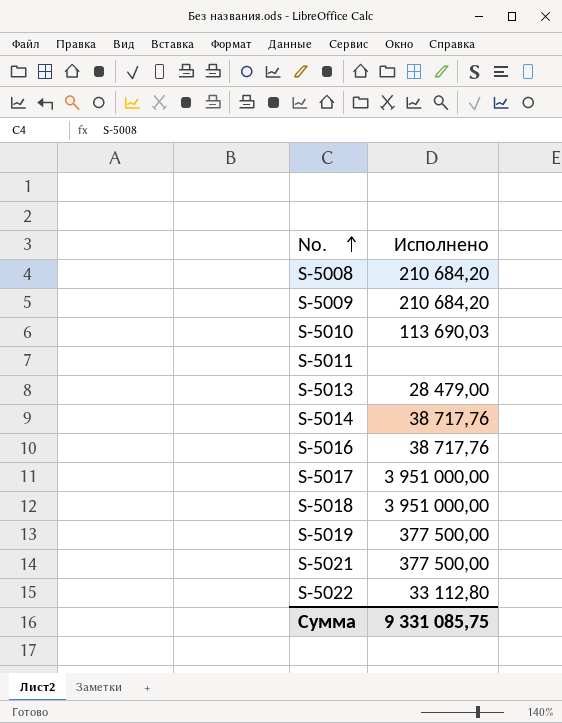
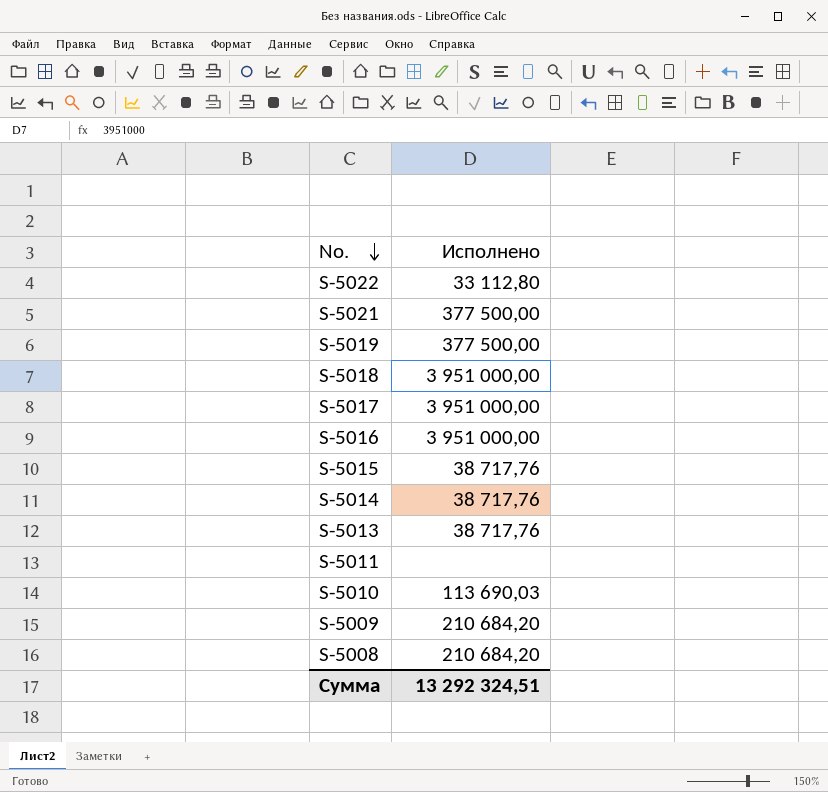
row order: No. ascending -> No. descending
S-5016 | Исполнено: 38 717,76 -> 3 951 000,00
row S-5015: none -> 38 717,76
S-5013 | Исполнено: 28 479,00 -> 38 717,76
Сумма | Исполнено: 9 331 085,75 -> 13 292 324,51

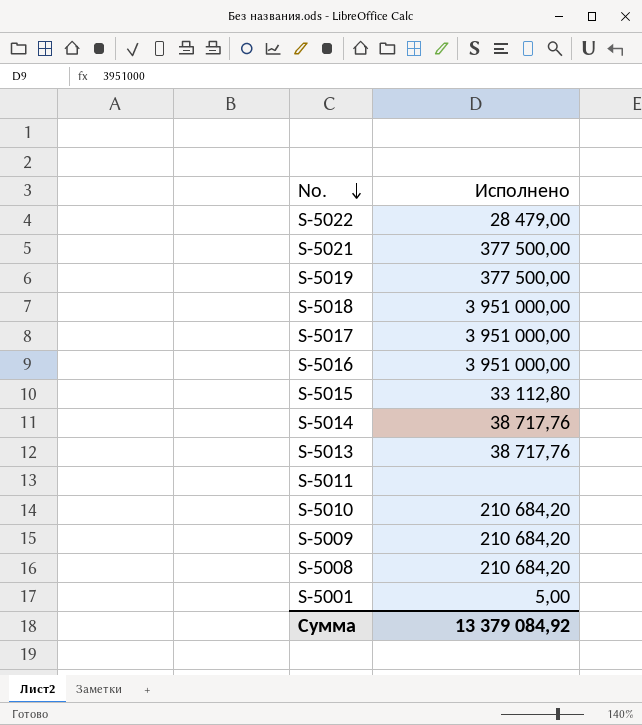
S-5022 | Исполнено: 33 112,80 -> 28 479,00
S-5015 | Исполнено: 38 717,76 -> 33 112,80
S-5010 | Исполнено: 113 690,03 -> 210 684,20
row S-5001: none -> 5,00
Сумма | Исполнено: 13 292 324,51 -> 13 379 084,92

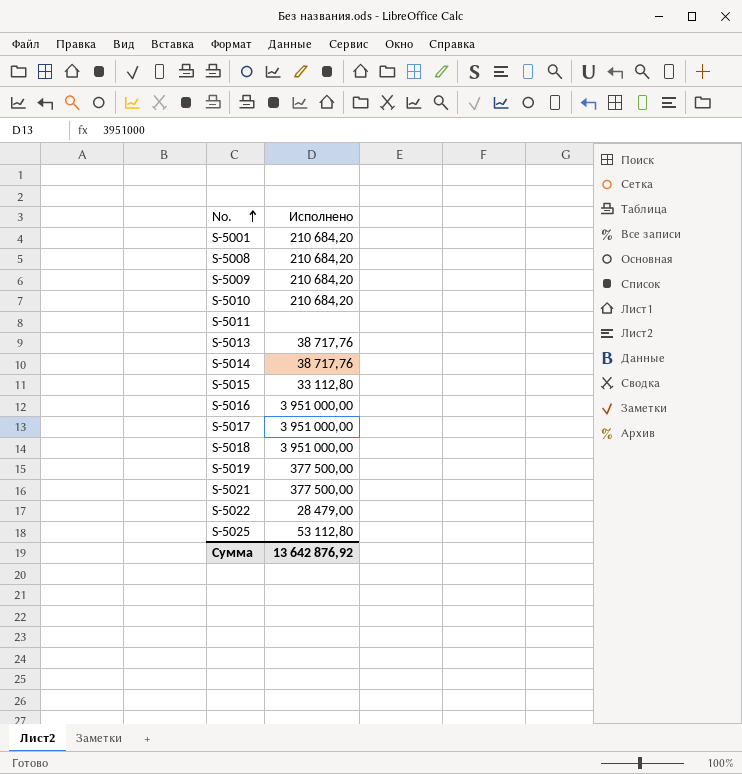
row order: No. descending -> No. ascending
S-5001 | Исполнено: 5,00 -> 210 684,20
row S-5025: none -> 53 112,80
Сумма | Исполнено: 13 379 084,92 -> 13 642 876,92

